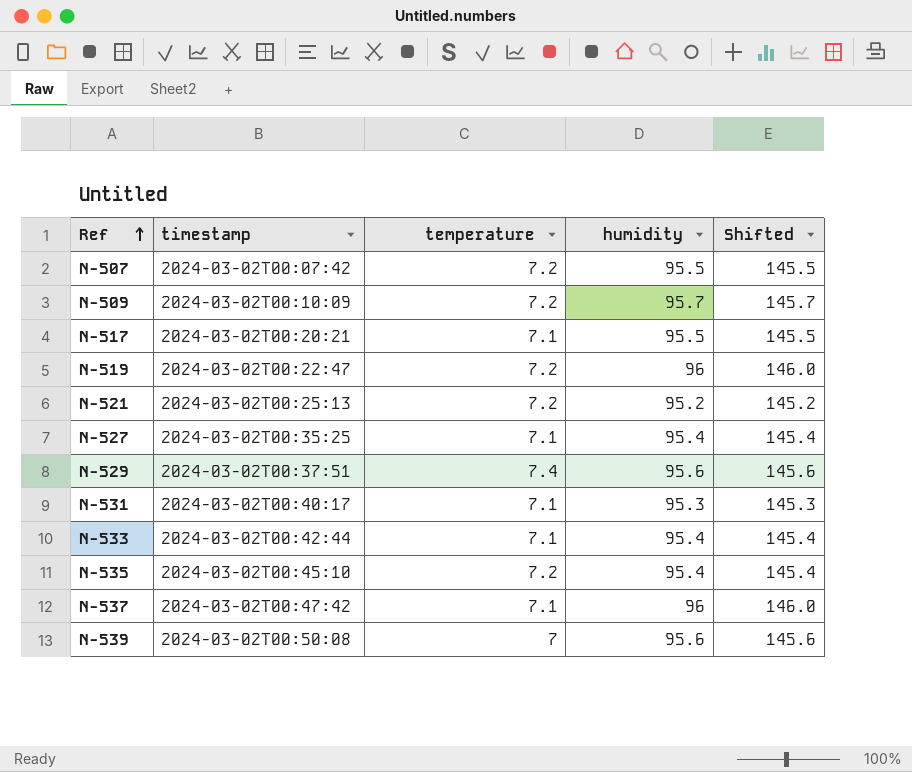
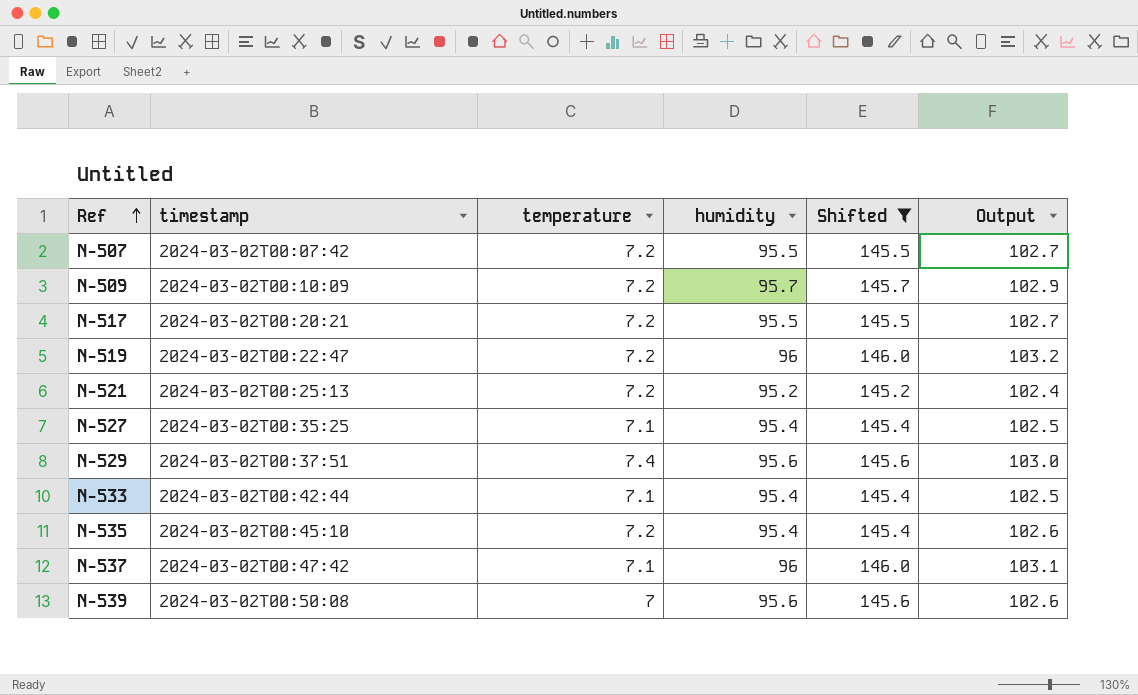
filter: none -> Shifted != 145.3
column Output | formula: none -> [temperature] + [humidity]
N-517 | temperature: 7.1 -> 7.2

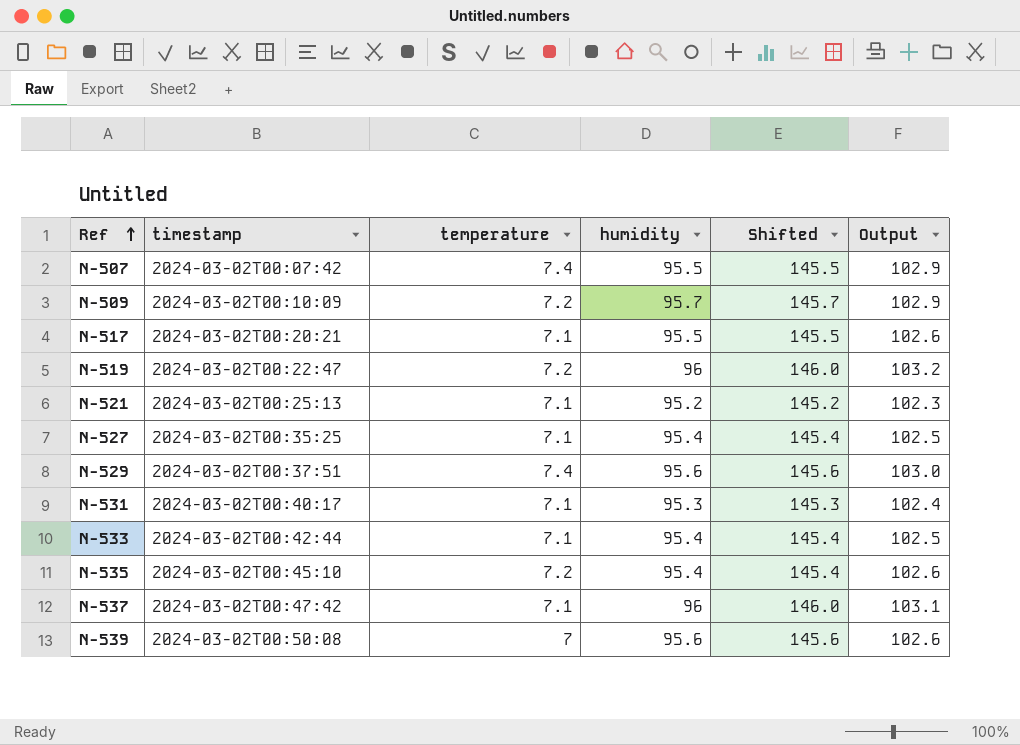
filter: Shifted != 145.3 -> none
N-507 | temperature: 7.2 -> 7.4
N-507 | Output: 102.7 -> 102.9
N-517 | temperature: 7.2 -> 7.1
N-517 | Output: 102.7 -> 102.6
N-521 | temperature: 7.2 -> 7.1
N-521 | Output: 102.4 -> 102.3

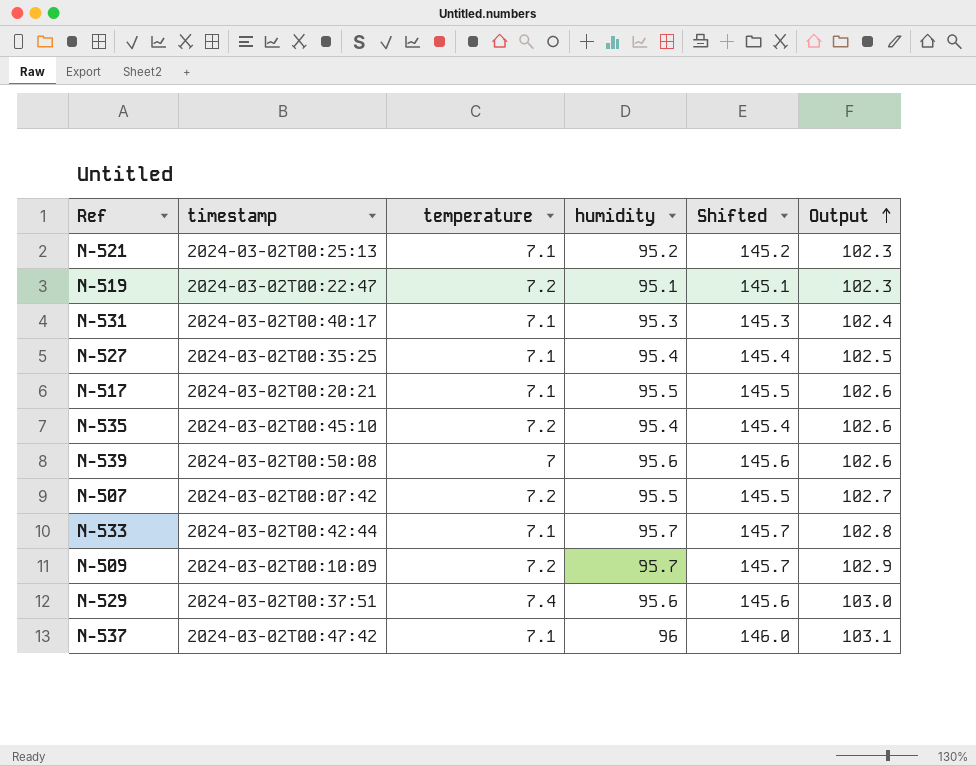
row order: Ref ascending -> Output ascending
N-519 | humidity: 96 -> 95.1
N-519 | Shifted: 146.0 -> 145.1
N-519 | Output: 103.2 -> 102.3
N-507 | temperature: 7.4 -> 7.2
N-507 | Output: 102.9 -> 102.7
N-533 | humidity: 95.4 -> 95.7
N-533 | Shifted: 145.4 -> 145.7
N-533 | Output: 102.5 -> 102.8

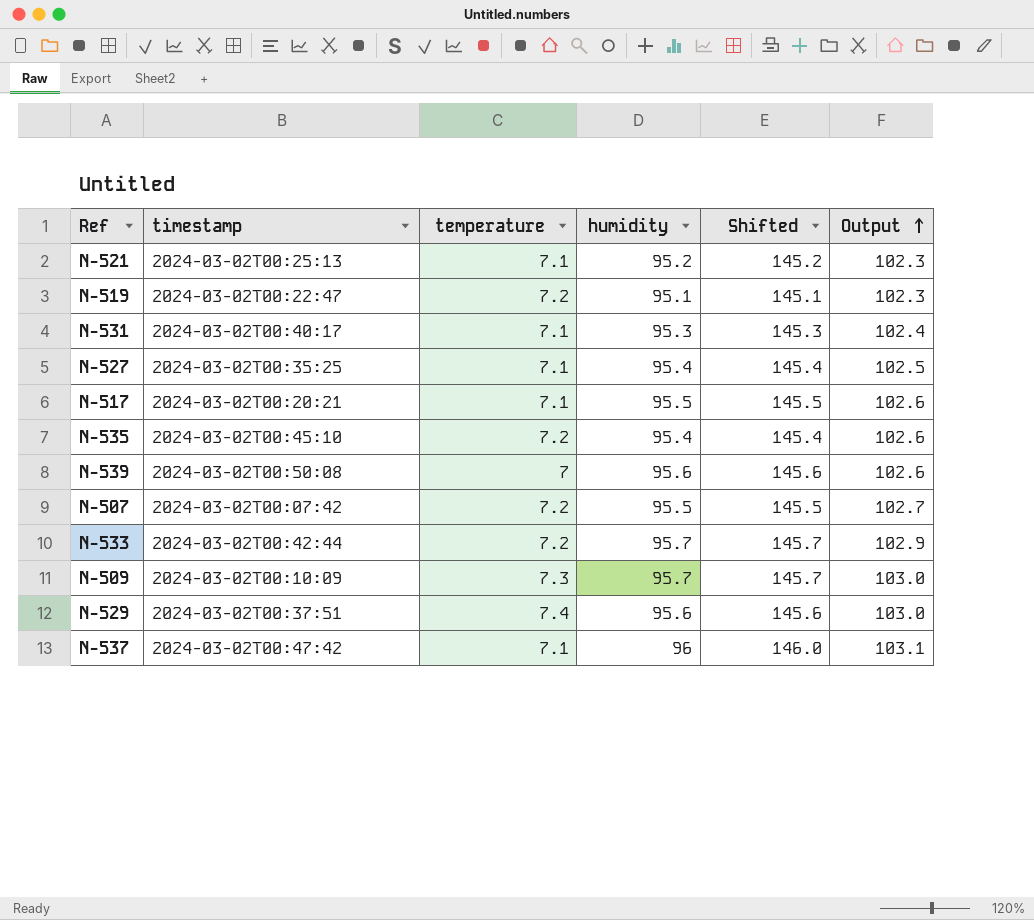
N-533 | temperature: 7.1 -> 7.2
N-533 | Output: 102.8 -> 102.9
N-509 | temperature: 7.2 -> 7.3
N-509 | Output: 102.9 -> 103.0

